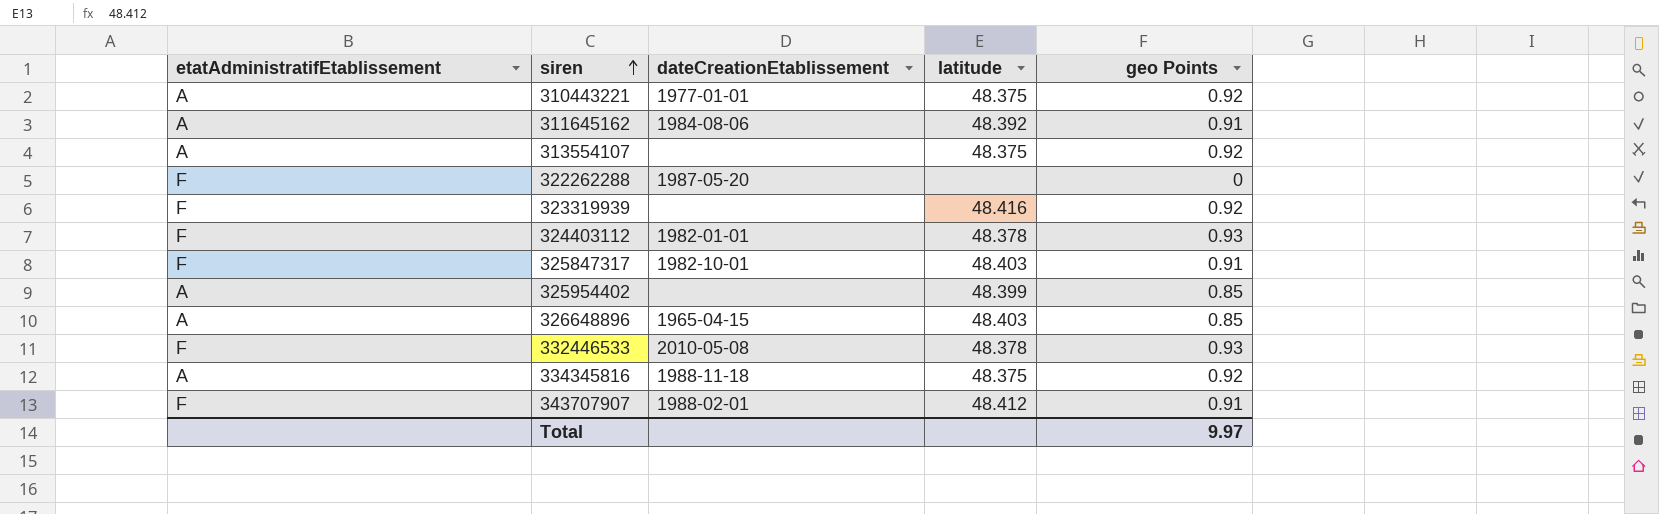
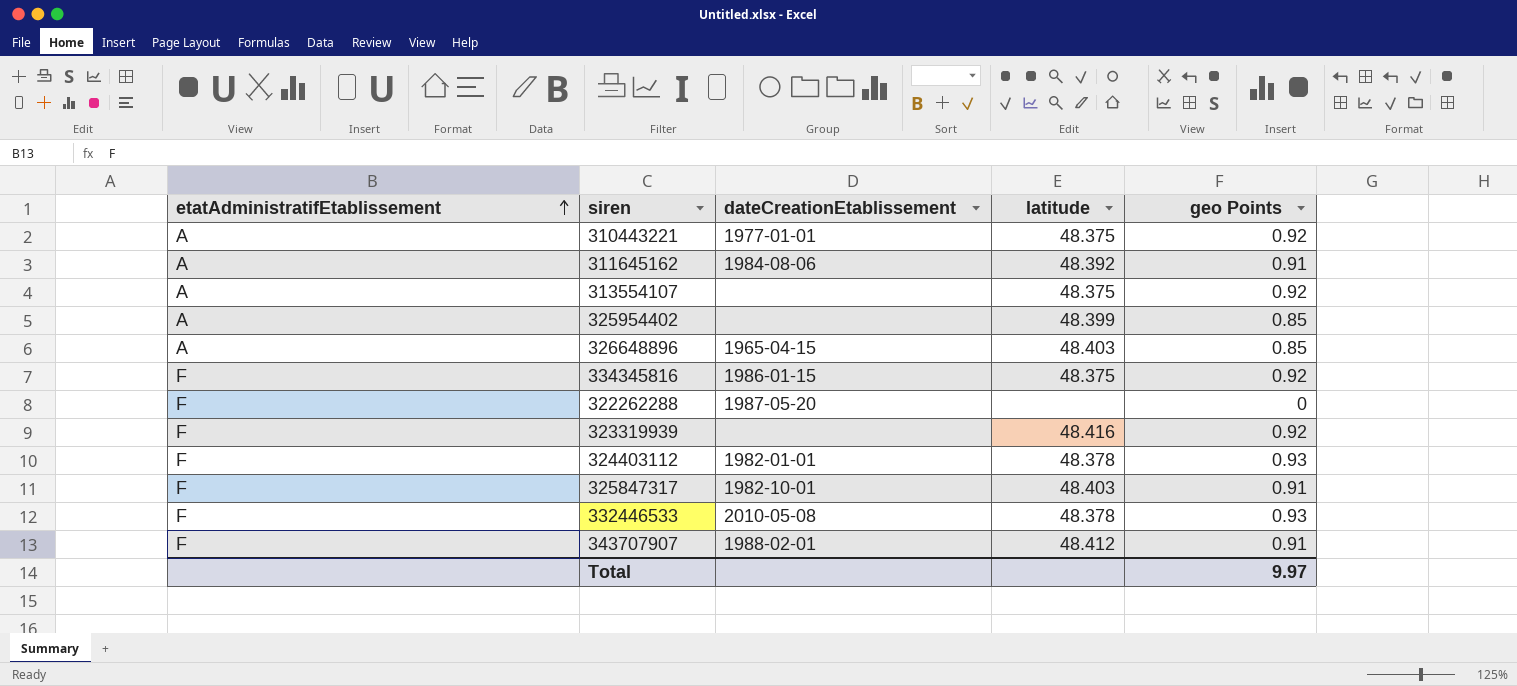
row order: siren ascending -> etatAdministratifEtablissement ascending
334345816 | etatAdministratifEtablissement: A -> F
334345816 | dateCreationEtablissement: 1988-11-18 -> 1986-01-15

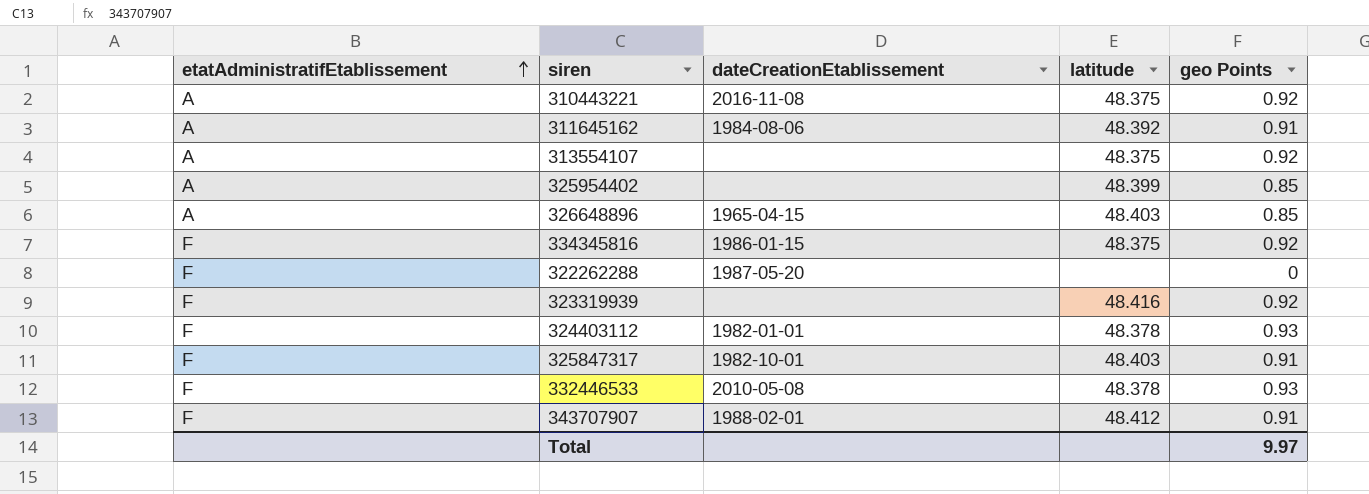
310443221 | dateCreationEtablissement: 1977-01-01 -> 2016-11-08

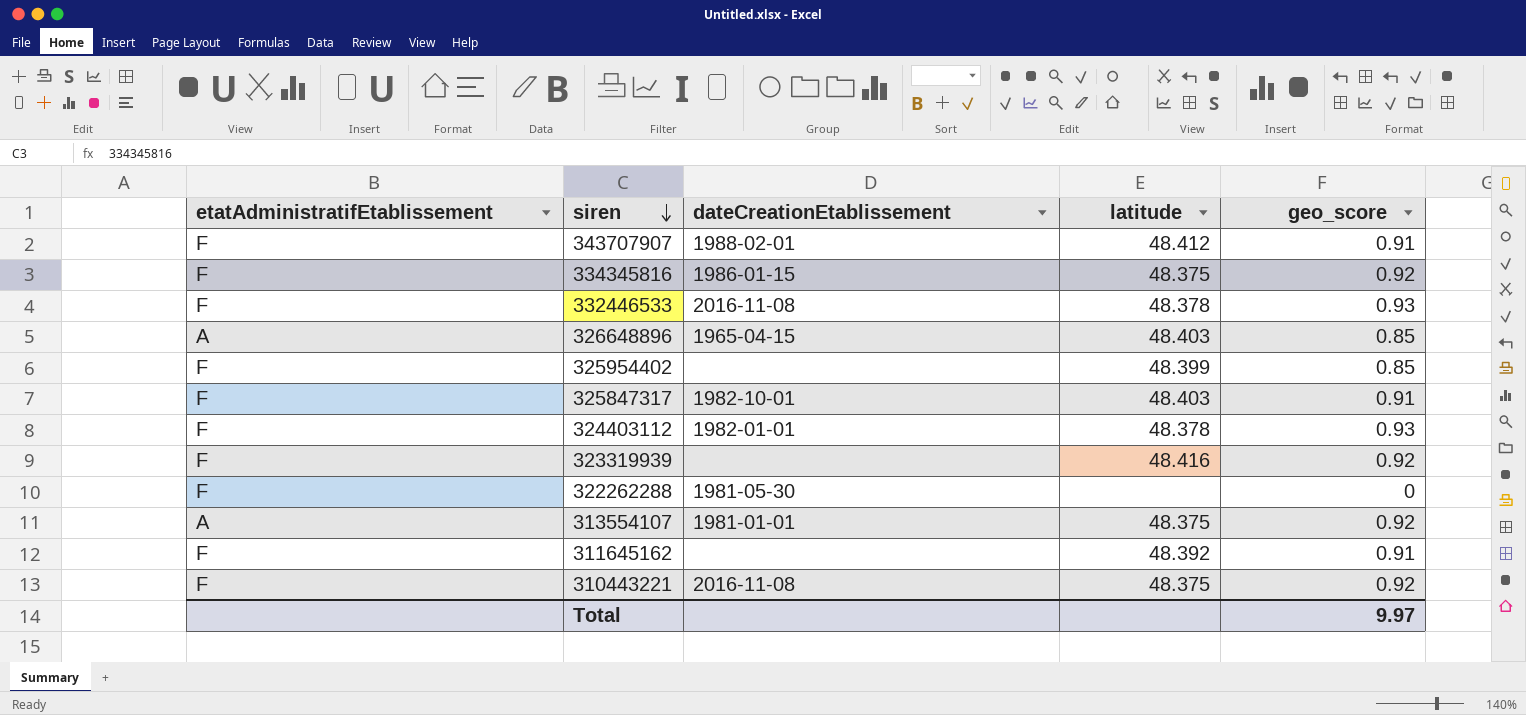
row order: etatAdministratifEtablissement ascending -> siren descending
column name: geo Points -> geo_score
332446533 | dateCreationEtablissement: 2010-05-08 -> 2016-11-08
325954402 | etatAdministratifEtablissement: A -> F
322262288 | dateCreationEtablissement: 1987-05-20 -> 1981-05-30
313554107 | dateCreationEtablissement: none -> 1981-01-01
311645162 | etatAdministratifEtablissement: A -> F
311645162 | dateCreationEtablissement: 1984-08-06 -> none
310443221 | etatAdministratifEtablissement: A -> F

